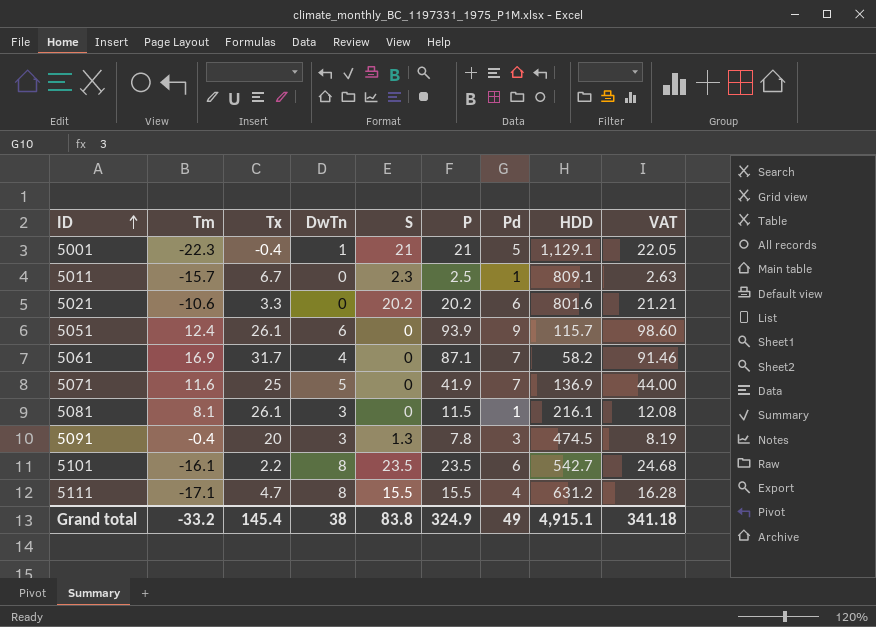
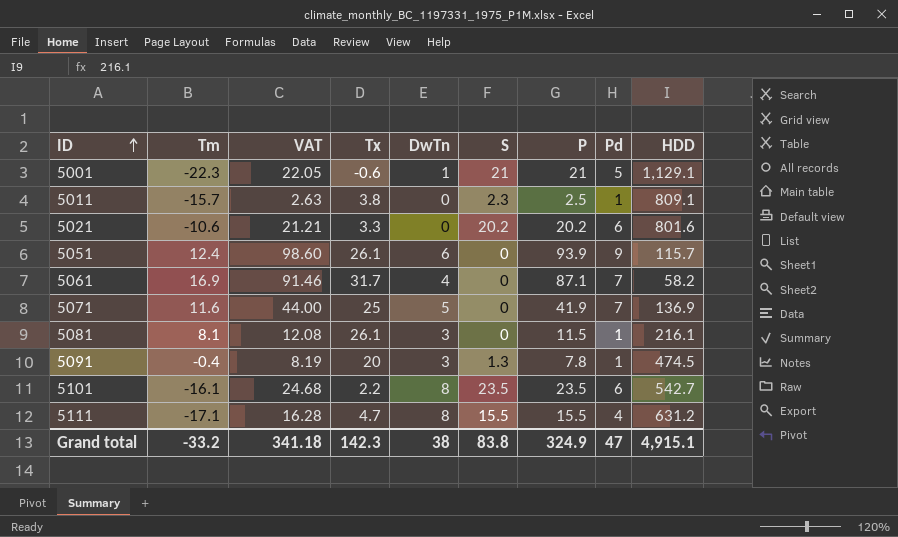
column VAT | position: 9 -> 3
5001 | Tx: -0.4 -> -0.6
5011 | Tx: 6.7 -> 3.8
5091 | Pd: 3 -> 1
Grand total | Tx: 145.4 -> 142.3
Grand total | Pd: 49 -> 47

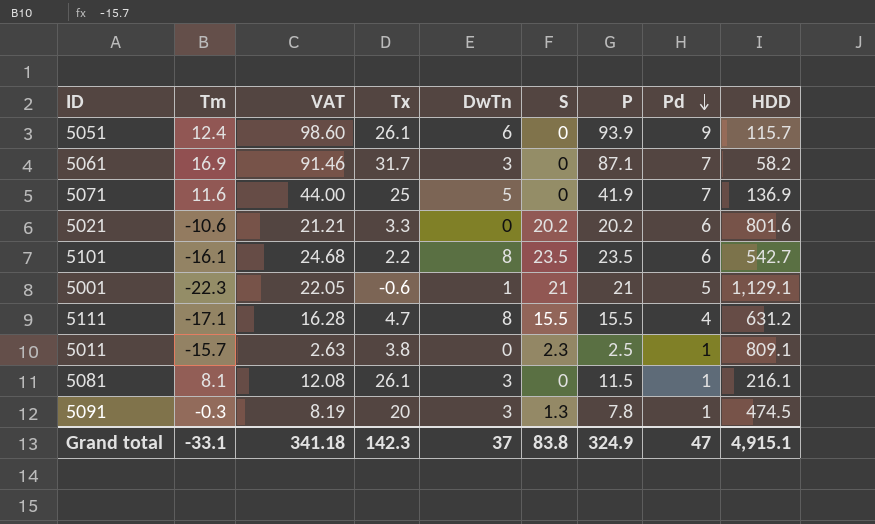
row order: ID ascending -> Pd descending
5061 | DwTn: 4 -> 3
5091 | Tm: -0.4 -> -0.3
Grand total | Tm: -33.2 -> -33.1
Grand total | DwTn: 38 -> 37

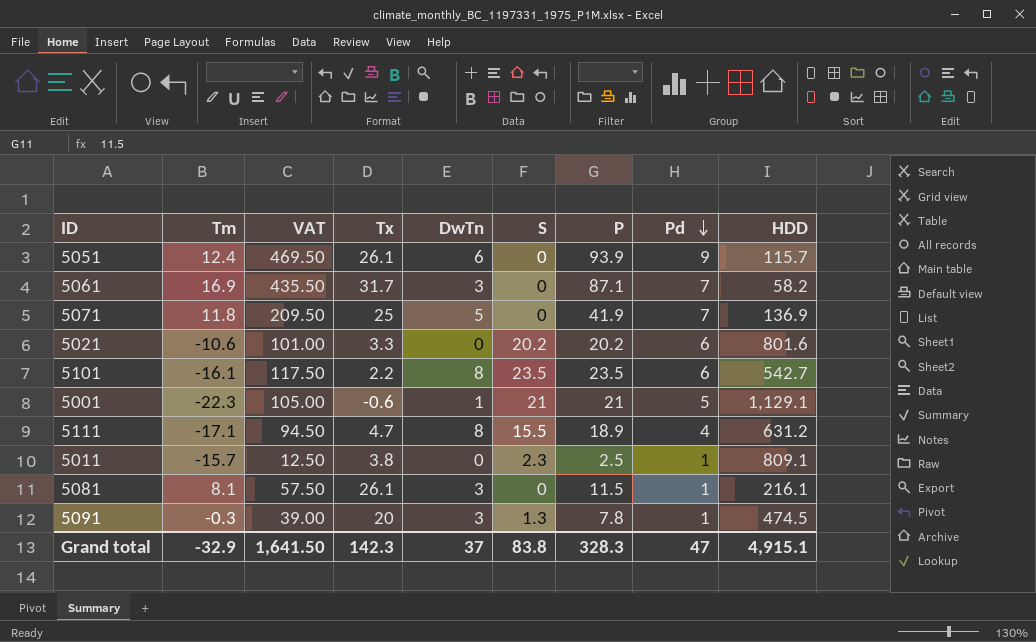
column VAT | formula: [P] * 1.05 -> [P] * 5
5071 | Tm: 11.6 -> 11.8
5111 | P: 15.5 -> 18.9
Grand total | Tm: -33.1 -> -32.9
Grand total | VAT: 341.18 -> 1,641.50
Grand total | P: 324.9 -> 328.3

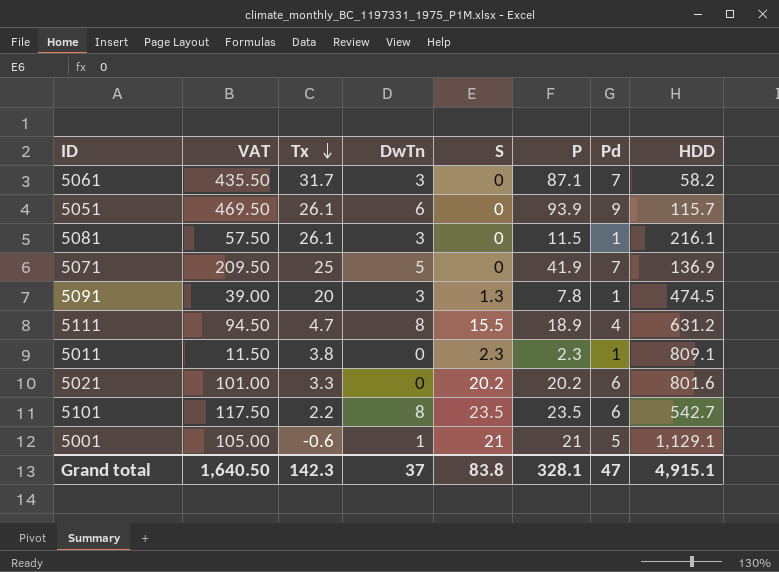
row order: Pd descending -> Tx descending
column Tm | position: 2 -> none
5011 | VAT: 12.50 -> 11.50
5011 | P: 2.5 -> 2.3
Grand total | VAT: 1,641.50 -> 1,640.50
Grand total | P: 328.3 -> 328.1

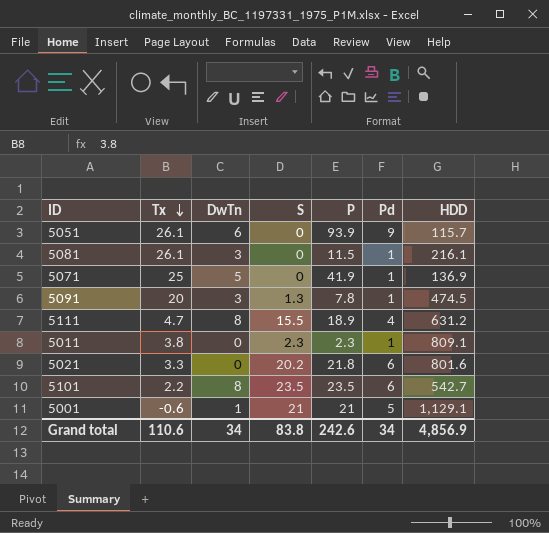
column VAT | formula: [P] * 5 -> none
row 5061: 435.50 | 31.7 | 3 | 0 | 87.1 | 7 | 58.2 -> none
5071 | Pd: 7 -> 1
5021 | P: 20.2 -> 21.8
Grand total | Tx: 142.3 -> 110.6
Grand total | DwTn: 37 -> 34
Grand total | P: 328.1 -> 242.6
Grand total | Pd: 47 -> 34
Grand total | HDD: 4,915.1 -> 4,856.9

